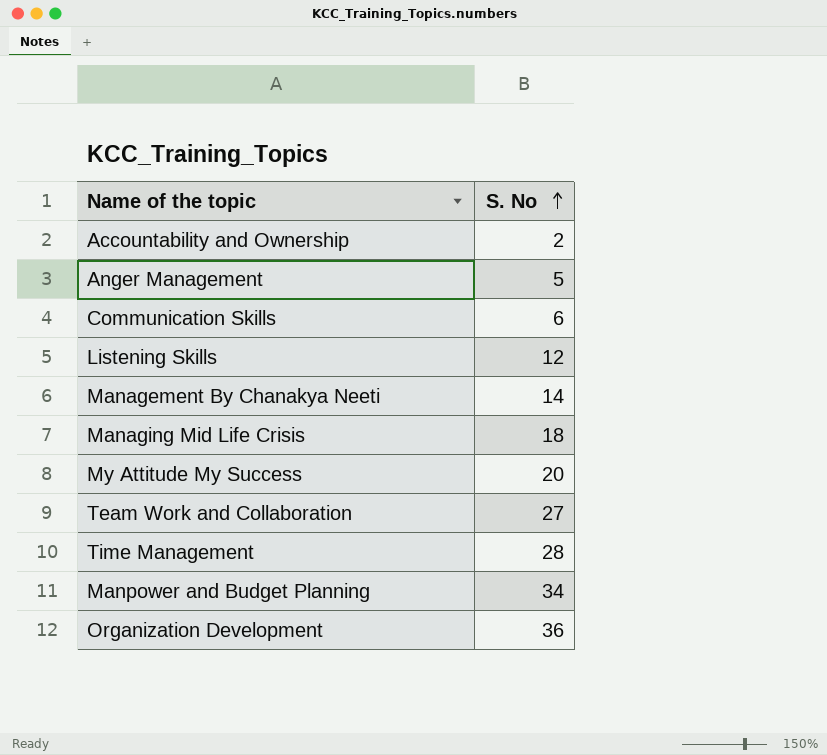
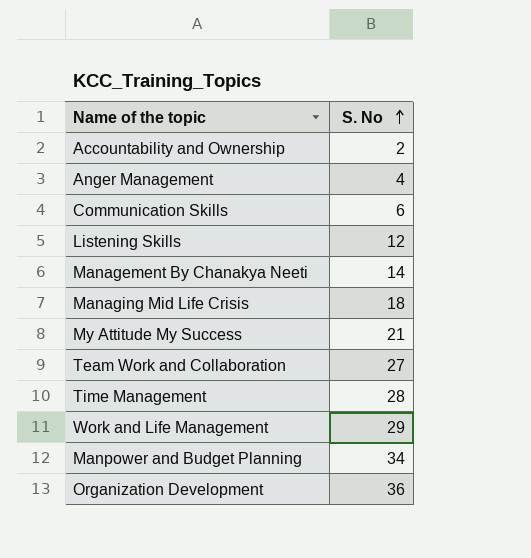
Anger Management | S. No: 5 -> 4
My Attitude My Success | S. No: 20 -> 21
row Work and Life Management: none -> 29

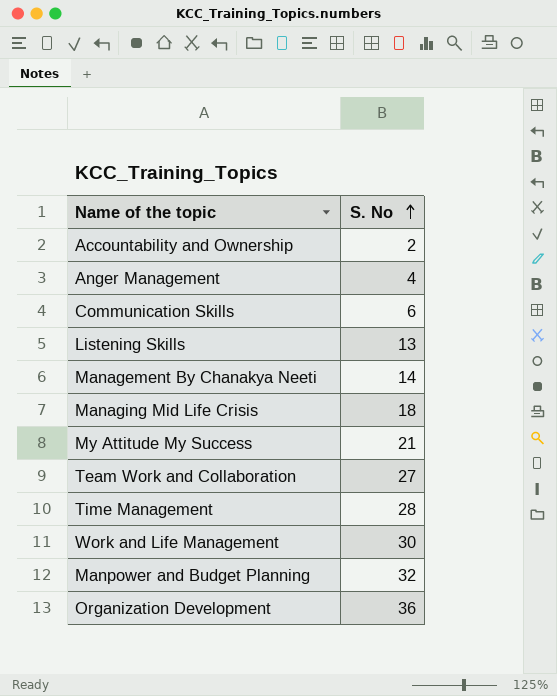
Listening Skills | S. No: 12 -> 13
Work and Life Management | S. No: 29 -> 30
Manpower and Budget Planning | S. No: 34 -> 32

